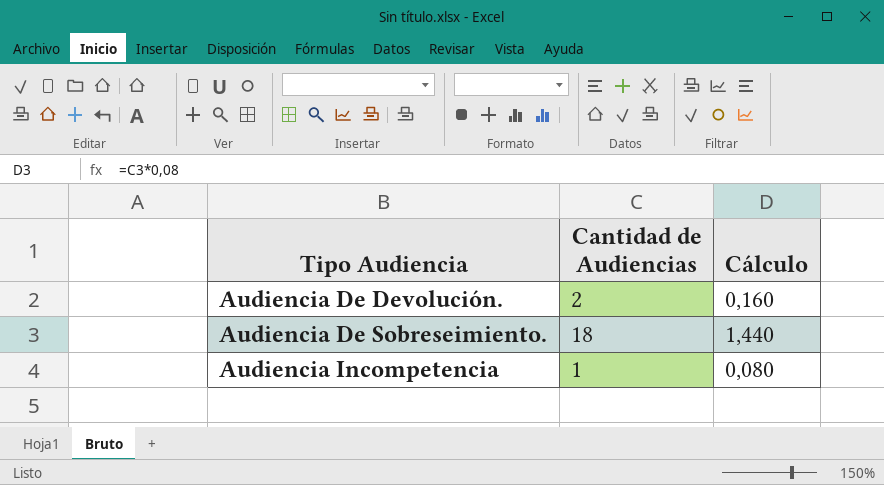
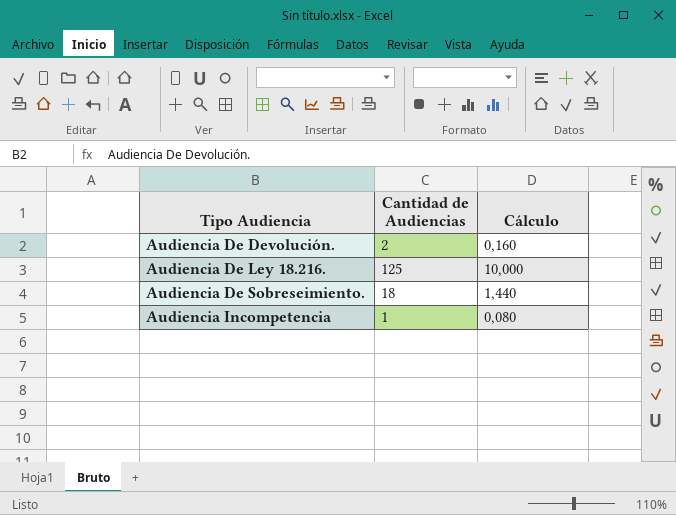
row Audiencia De Ley 18.216.: none -> 125 | 10,000

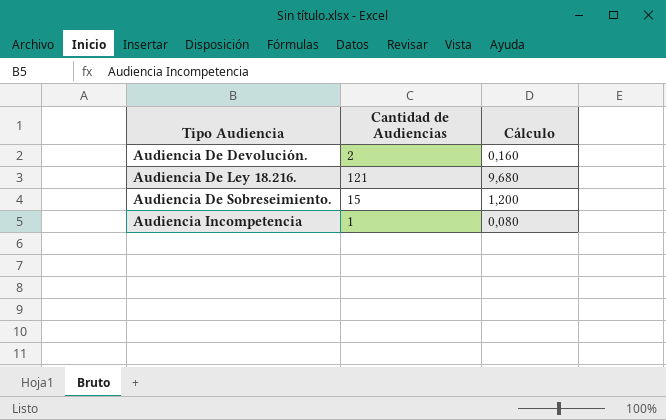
Audiencia De Ley 18.216. | Cantidad de Audiencias: 125 -> 121
Audiencia De Ley 18.216. | Cálculo: 10,000 -> 9,680
Audiencia De Sobreseimiento. | Cantidad de Audiencias: 18 -> 15
Audiencia De Sobreseimiento. | Cálculo: 1,440 -> 1,200

